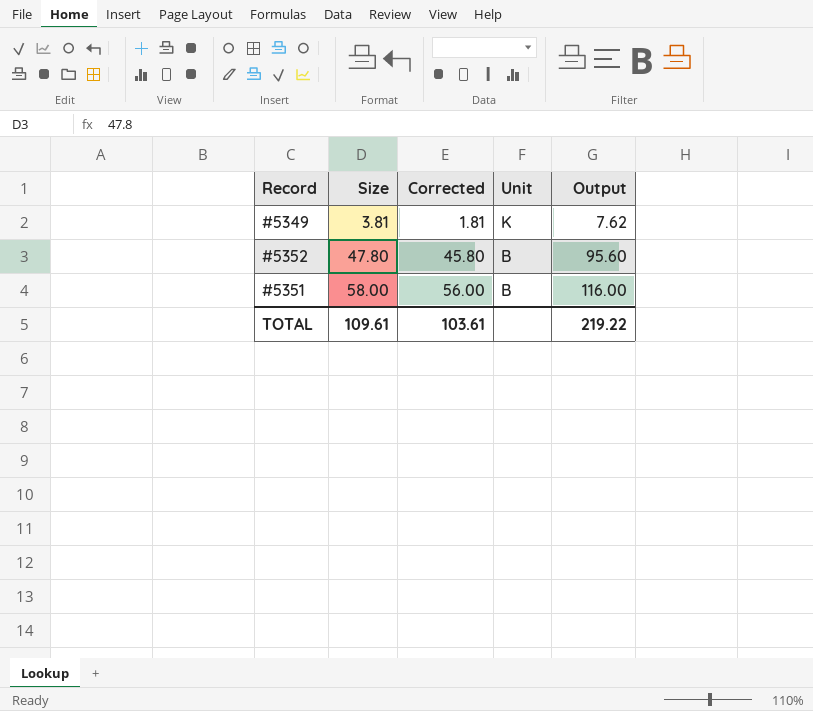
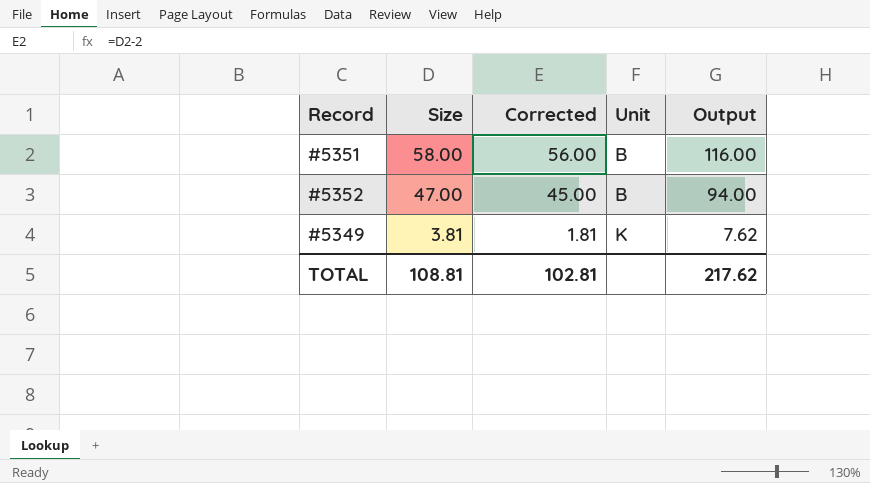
row order: Size ascending -> Size descending
#5352 | Size: 47.80 -> 47.00
#5352 | Corrected: 45.80 -> 45.00
#5352 | Output: 95.60 -> 94.00
TOTAL | Size: 109.61 -> 108.81
TOTAL | Corrected: 103.61 -> 102.81
TOTAL | Output: 219.22 -> 217.62

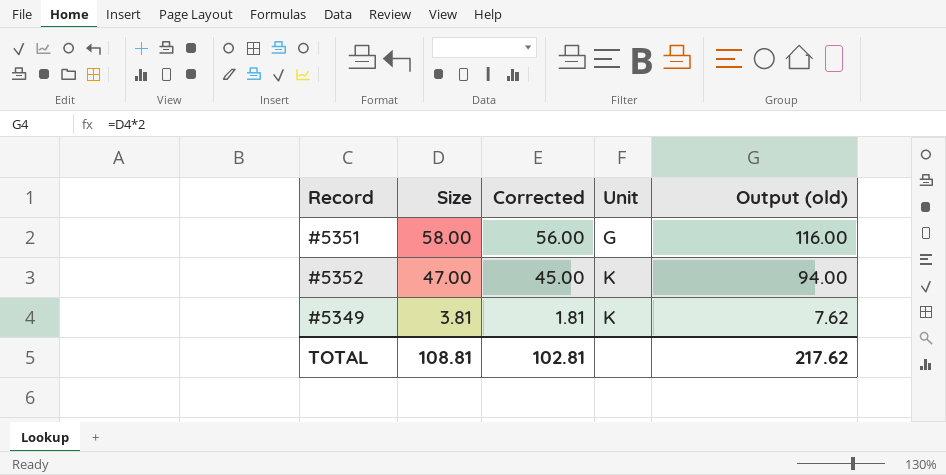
column name: Output -> Output (old)
#5351 | Unit: B -> G
#5352 | Unit: B -> K

